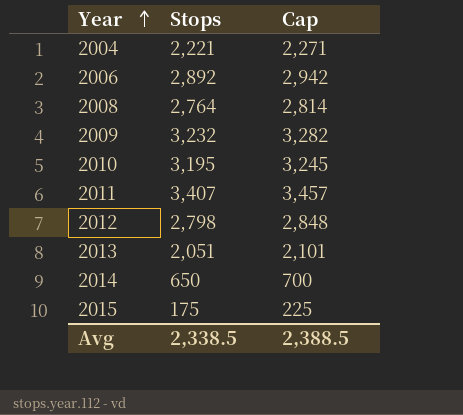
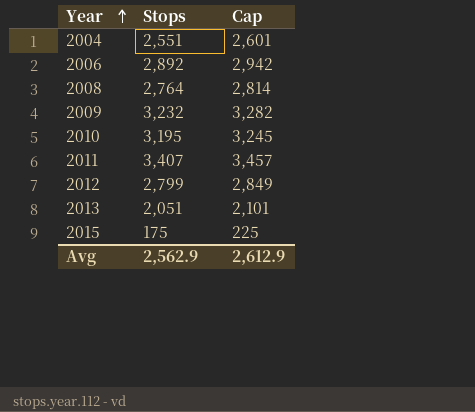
row 2014: 650 | 700 -> none
2004 | Stops: 2,221 -> 2,551
2004 | Cap: 2,271 -> 2,601
2012 | Stops: 2,798 -> 2,799
2012 | Cap: 2,848 -> 2,849
Avg | Stops: 2,338.5 -> 2,562.9
Avg | Cap: 2,388.5 -> 2,612.9

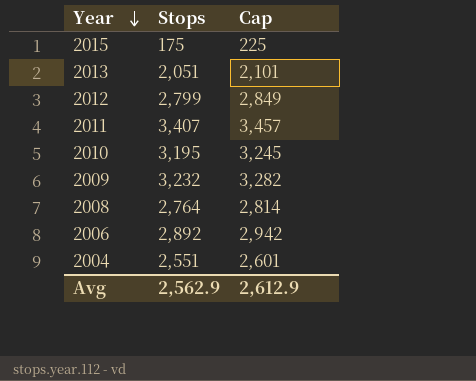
row order: Year ascending -> Year descending

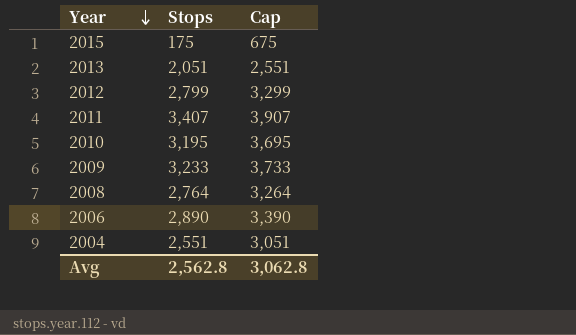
column Cap | formula: [Stops] + 50 -> [Stops] + 500
2009 | Stops: 3,232 -> 3,233
2006 | Stops: 2,892 -> 2,890
Avg | Stops: 2,562.9 -> 2,562.8
Avg | Cap: 2,612.9 -> 3,062.8

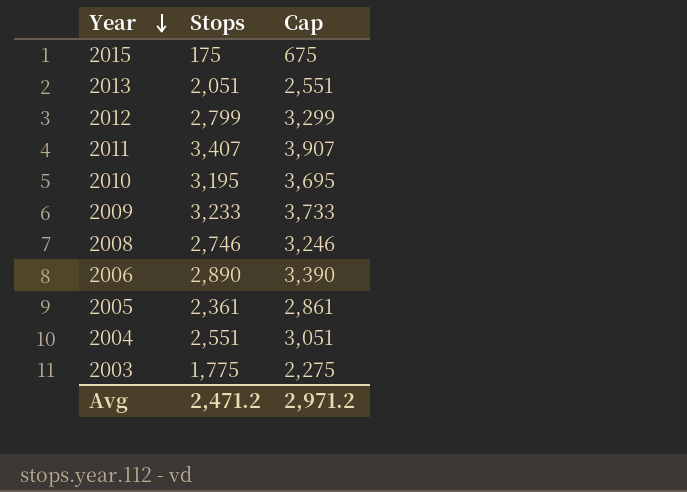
2008 | Stops: 2,764 -> 2,746
2008 | Cap: 3,264 -> 3,246
row 2005: none -> 2,361 | 2,861
row 2003: none -> 1,775 | 2,275
Avg | Stops: 2,562.8 -> 2,471.2
Avg | Cap: 3,062.8 -> 2,971.2

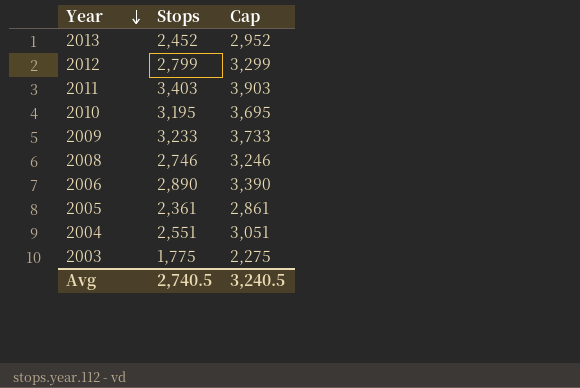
row 2015: 175 | 675 -> none
2013 | Stops: 2,051 -> 2,452
2013 | Cap: 2,551 -> 2,952
2011 | Stops: 3,407 -> 3,403
2011 | Cap: 3,907 -> 3,903
Avg | Stops: 2,471.2 -> 2,740.5
Avg | Cap: 2,971.2 -> 3,240.5

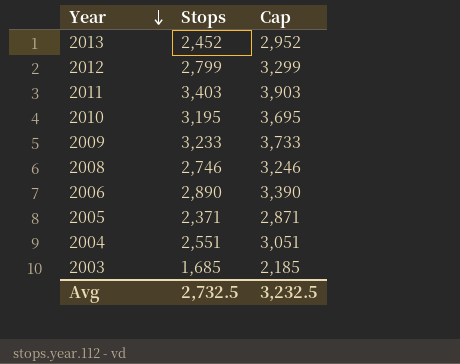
2005 | Stops: 2,361 -> 2,371
2005 | Cap: 2,861 -> 2,871
2003 | Stops: 1,775 -> 1,685
2003 | Cap: 2,275 -> 2,185
Avg | Stops: 2,740.5 -> 2,732.5
Avg | Cap: 3,240.5 -> 3,232.5

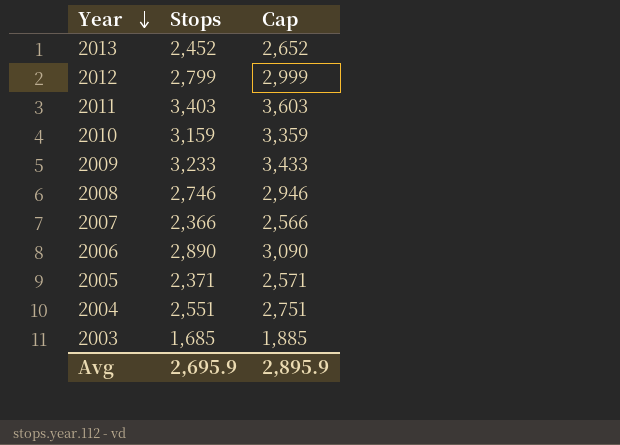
column Cap | formula: [Stops] + 500 -> [Stops] + 200
2010 | Stops: 3,195 -> 3,159
row 2007: none -> 2,366 | 2,566
Avg | Stops: 2,732.5 -> 2,695.9
Avg | Cap: 3,232.5 -> 2,895.9

